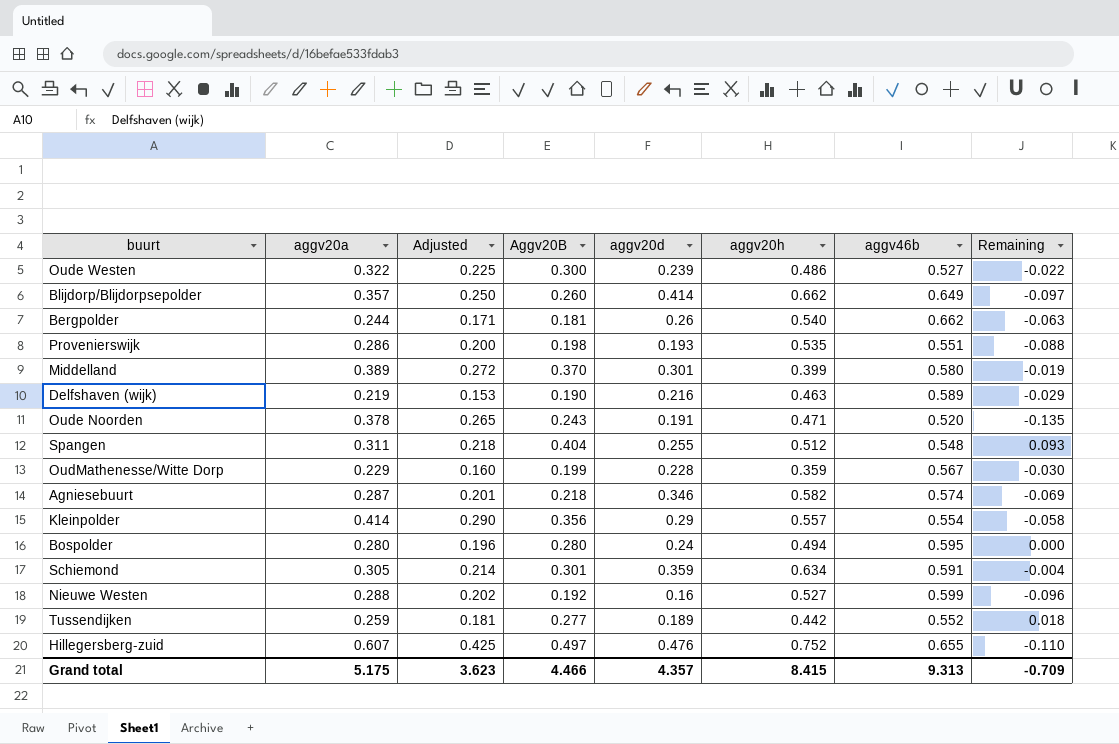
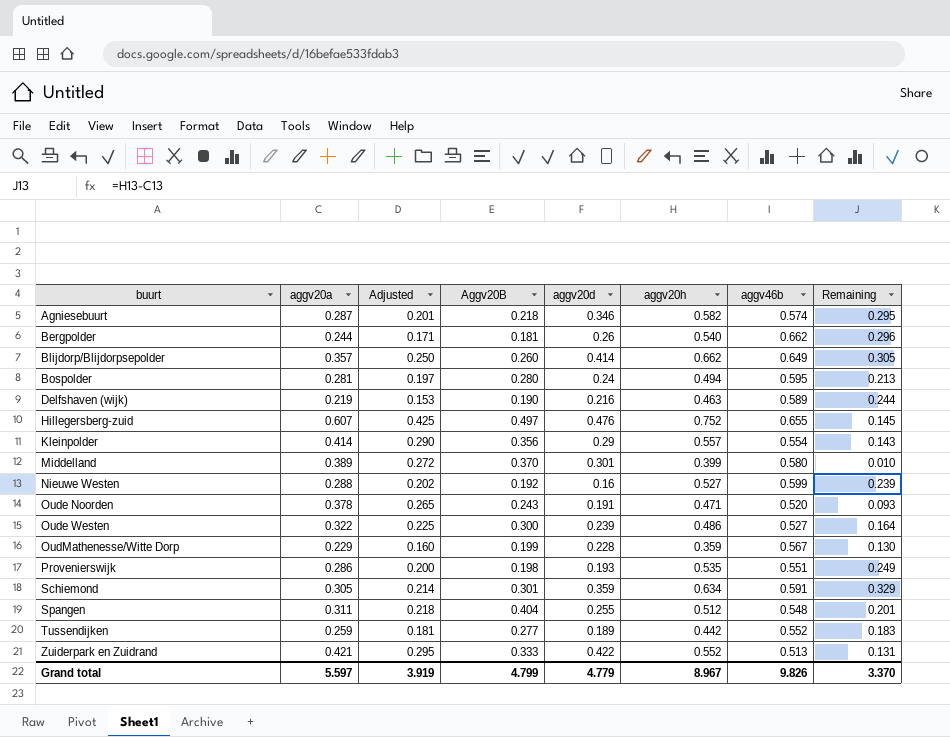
row order: none -> buurt ascending
column Remaining | formula: [Aggv20B] - [aggv20a] -> [aggv20h] - [aggv20a]
Bospolder | aggv20a: 0.280 -> 0.281
Bospolder | Adjusted: 0.196 -> 0.197
row Zuiderpark en Zuidrand: none -> 0.421 | 0.295 | 0.333 | 0.422 | 0.552 | 0.513 | 0.131
Grand total | aggv20a: 5.175 -> 5.597
Grand total | Adjusted: 3.623 -> 3.919
Grand total | Aggv20B: 4.466 -> 4.799
Grand total | aggv20d: 4.357 -> 4.779
Grand total | aggv20h: 8.415 -> 8.967
Grand total | aggv46b: 9.313 -> 9.826
Grand total | Remaining: -0.709 -> 3.370

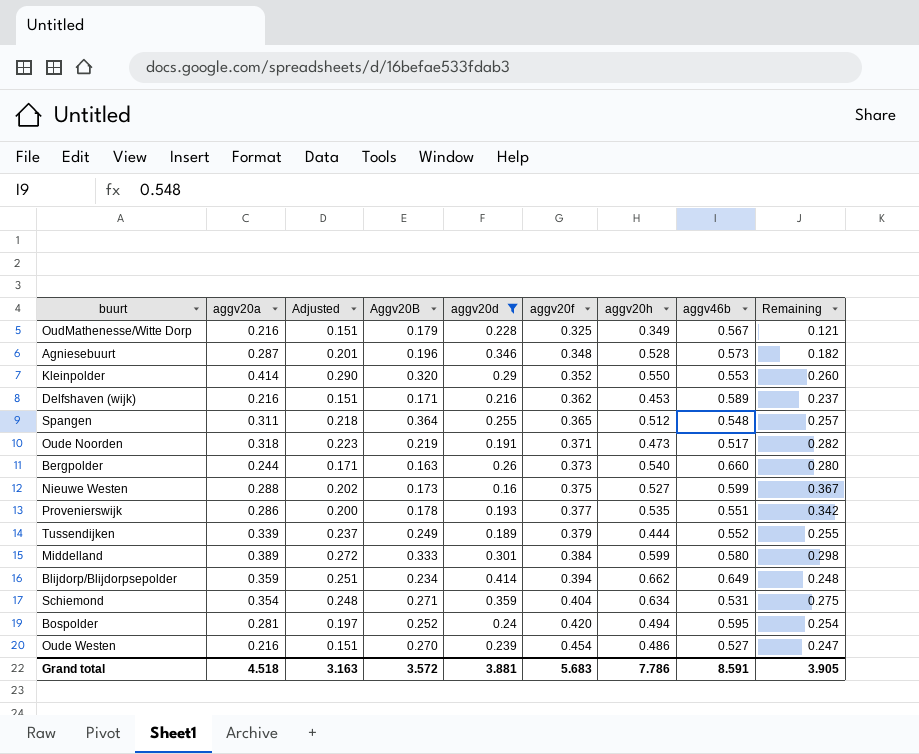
filter: none -> aggv20d <= 0.414
row order: buurt ascending -> aggv20f ascending
column aggv20f | position: none -> 6
column Remaining | formula: [aggv20h] - [aggv20a] -> [aggv20h] - [aggv20d]
OudMathenesse/Witte Dorp | aggv20a: 0.229 -> 0.216
OudMathenesse/Witte Dorp | Adjusted: 0.160 -> 0.151
OudMathenesse/Witte Dorp | Aggv20B: 0.199 -> 0.179
OudMathenesse/Witte Dorp | aggv20h: 0.359 -> 0.349
Agniesebuurt | Aggv20B: 0.218 -> 0.196
Agniesebuurt | aggv20h: 0.582 -> 0.528
Agniesebuurt | aggv46b: 0.574 -> 0.573
Kleinpolder | Aggv20B: 0.356 -> 0.320
Kleinpolder | aggv20h: 0.557 -> 0.550
Kleinpolder | aggv46b: 0.554 -> 0.553
Delfshaven (wijk) | aggv20a: 0.219 -> 0.216
Delfshaven (wijk) | Adjusted: 0.153 -> 0.151
Delfshaven (wijk) | Aggv20B: 0.190 -> 0.171
Delfshaven (wijk) | aggv20h: 0.463 -> 0.453
Spangen | Aggv20B: 0.404 -> 0.364
Oude Noorden | aggv20a: 0.378 -> 0.318
Oude Noorden | Adjusted: 0.265 -> 0.223
Oude Noorden | Aggv20B: 0.243 -> 0.219
Oude Noorden | aggv20h: 0.471 -> 0.473
Oude Noorden | aggv46b: 0.520 -> 0.517
Bergpolder | Aggv20B: 0.181 -> 0.163
Bergpolder | aggv46b: 0.662 -> 0.660
Nieuwe Westen | Aggv20B: 0.192 -> 0.173
Provenierswijk | Aggv20B: 0.198 -> 0.178
Tussendijken | aggv20a: 0.259 -> 0.339
Tussendijken | Adjusted: 0.181 -> 0.237
Tussendijken | Aggv20B: 0.277 -> 0.249
Tussendijken | aggv20h: 0.442 -> 0.444
Middelland | Aggv20B: 0.370 -> 0.333
Middelland | aggv20h: 0.399 -> 0.599
Blijdorp/Blijdorpsepolder | aggv20a: 0.357 -> 0.359
Blijdorp/Blijdorpsepolder | Adjusted: 0.250 -> 0.251
Blijdorp/Blijdorpsepolder | Aggv20B: 0.260 -> 0.234
Schiemond | aggv20a: 0.305 -> 0.354
Schiemond | Adjusted: 0.214 -> 0.248
Schiemond | Aggv20B: 0.301 -> 0.271
Schiemond | aggv46b: 0.591 -> 0.531
Bospolder | Aggv20B: 0.280 -> 0.252
Oude Westen | aggv20a: 0.322 -> 0.216
Oude Westen | Adjusted: 0.225 -> 0.151
Oude Westen | Aggv20B: 0.300 -> 0.270
Grand total | aggv20a: 5.597 -> 4.518
Grand total | Adjusted: 3.919 -> 3.163
Grand total | Aggv20B: 4.799 -> 3.572
Grand total | aggv20d: 4.779 -> 3.881
Grand total | aggv20h: 8.967 -> 7.786
Grand total | aggv46b: 9.826 -> 8.591
Grand total | Remaining: 3.370 -> 3.905

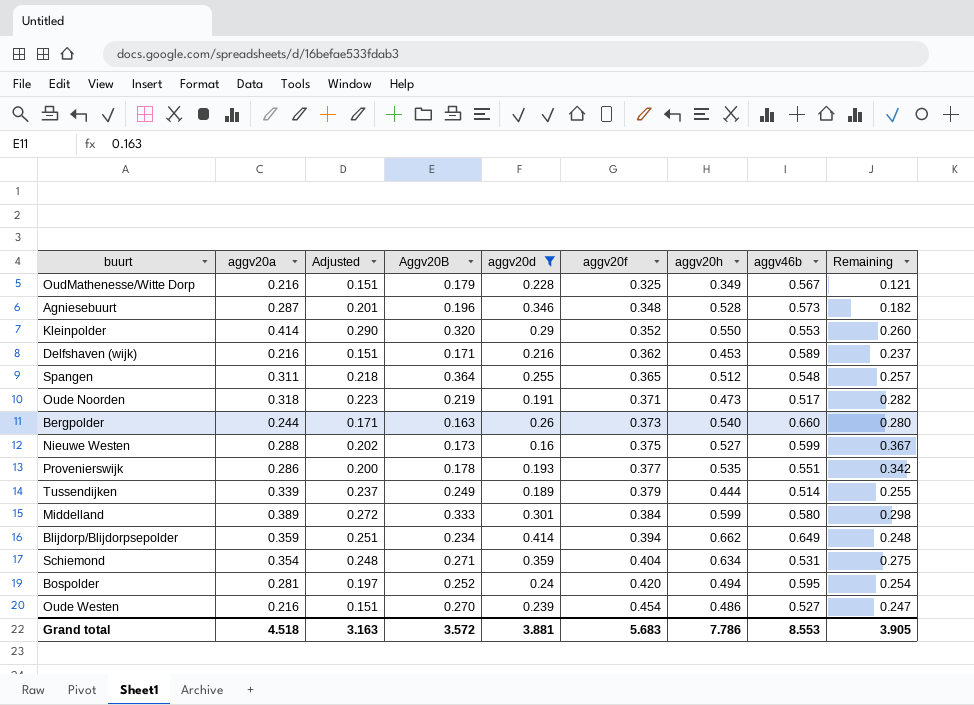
Tussendijken | aggv46b: 0.552 -> 0.514
Grand total | aggv46b: 8.591 -> 8.553

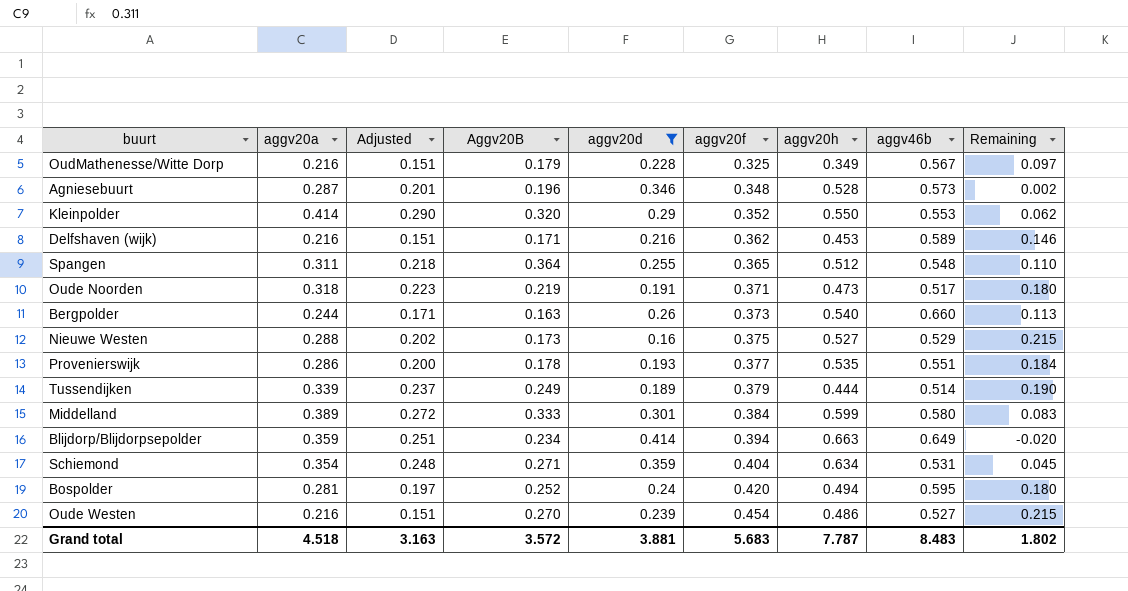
column Remaining | formula: [aggv20h] - [aggv20d] -> [aggv20f] - [aggv20d]
Nieuwe Westen | aggv46b: 0.599 -> 0.529
Blijdorp/Blijdorpsepolder | aggv20h: 0.662 -> 0.663
Grand total | aggv20h: 7.786 -> 7.787
Grand total | aggv46b: 8.553 -> 8.483
Grand total | Remaining: 3.905 -> 1.802

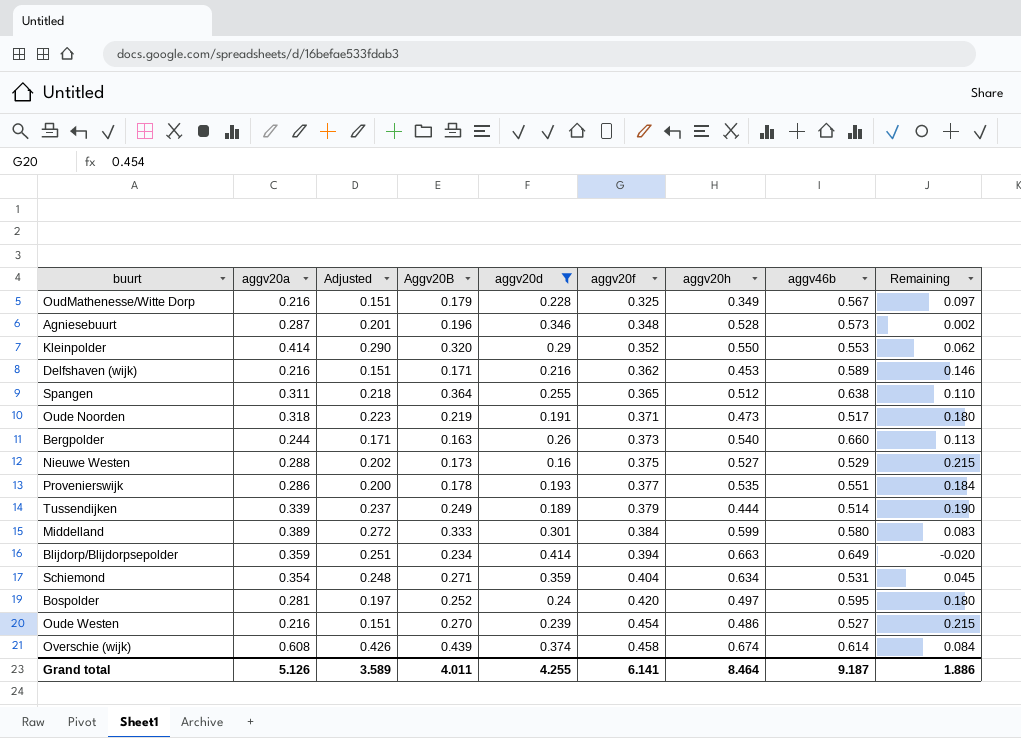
Spangen | aggv46b: 0.548 -> 0.638
Bospolder | aggv20h: 0.494 -> 0.497
row Overschie (wijk): none -> 0.608 | 0.426 | 0.439 | 0.374 | 0.458 | 0.674 | 0.614 | 0.084
Grand total | aggv20a: 4.518 -> 5.126
Grand total | Adjusted: 3.163 -> 3.589
Grand total | Aggv20B: 3.572 -> 4.011
Grand total | aggv20d: 3.881 -> 4.255
Grand total | aggv20f: 5.683 -> 6.141
Grand total | aggv20h: 7.787 -> 8.464
Grand total | aggv46b: 8.483 -> 9.187
Grand total | Remaining: 1.802 -> 1.886

